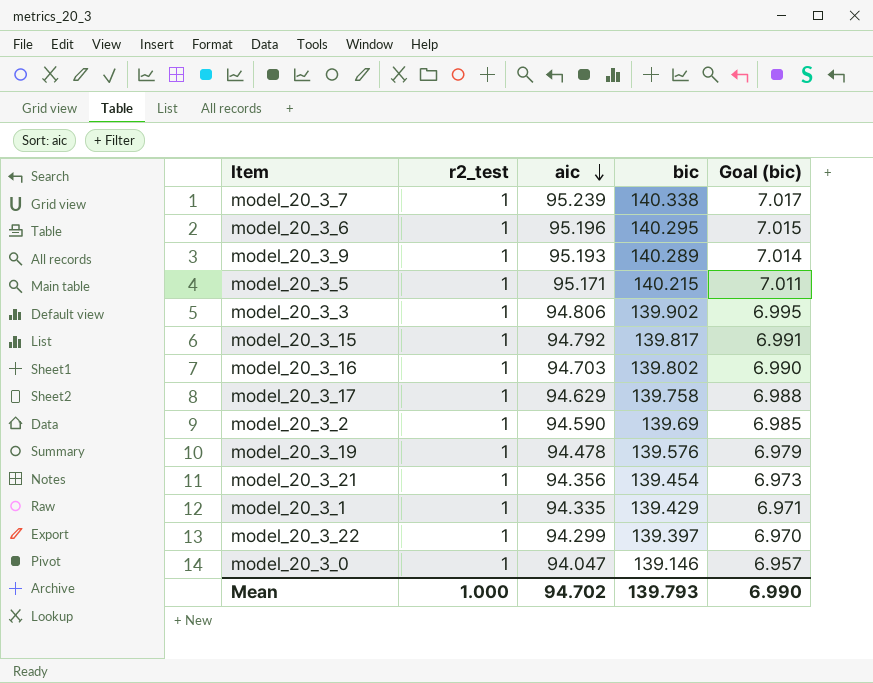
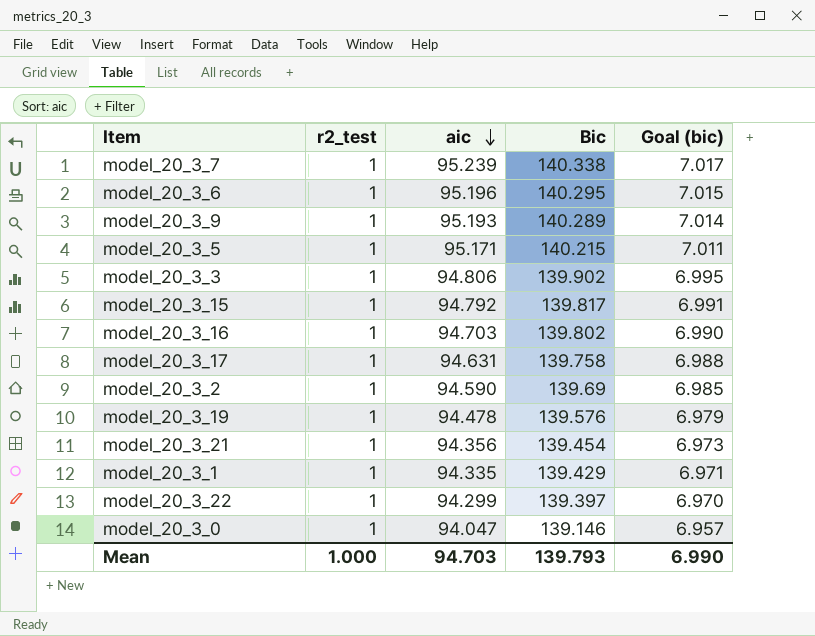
column name: bic -> Bic
model_20_3_17 | aic: 94.629 -> 94.631
Mean | aic: 94.702 -> 94.703

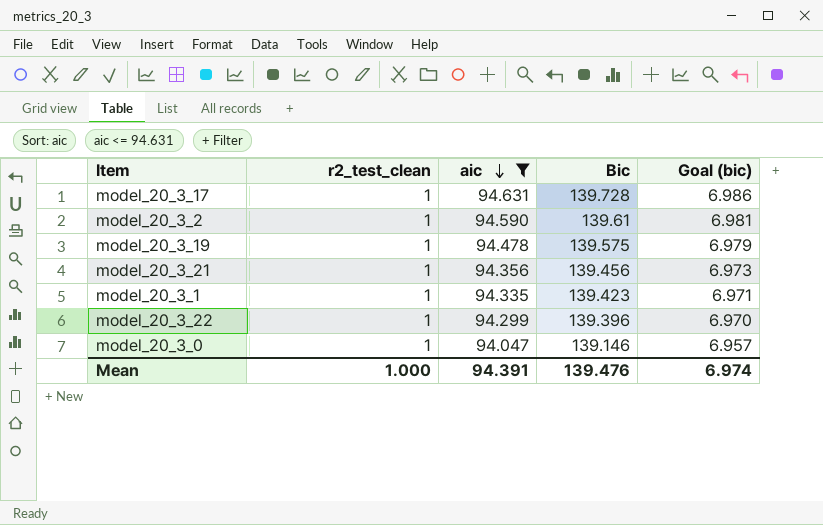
filter: none -> aic <= 94.631
column name: r2_test -> r2_test_clean
model_20_3_17 | Bic: 139.758 -> 139.728
model_20_3_17 | Goal (bic): 6.988 -> 6.986
model_20_3_2 | Bic: 139.69 -> 139.61
model_20_3_2 | Goal (bic): 6.985 -> 6.981
model_20_3_19 | Bic: 139.576 -> 139.575
model_20_3_21 | Bic: 139.454 -> 139.456
model_20_3_1 | Bic: 139.429 -> 139.423
model_20_3_22 | Bic: 139.397 -> 139.396
Mean | aic: 94.703 -> 94.391
Mean | Bic: 139.793 -> 139.476
Mean | Goal (bic): 6.990 -> 6.974

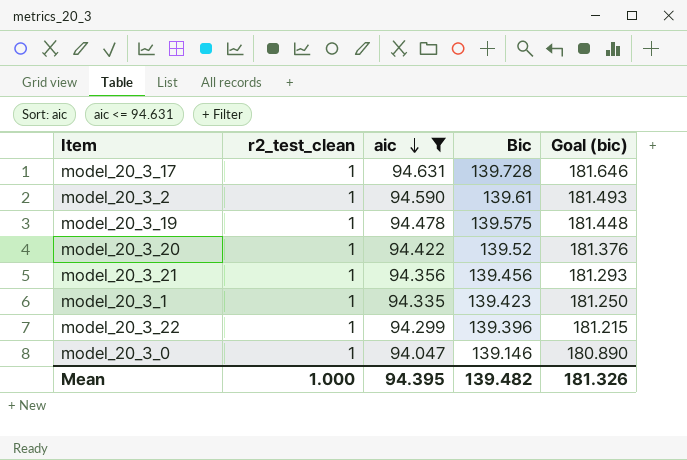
column Goal (bic) | formula: [Bic] * 0.05 -> [Bic] * 1.3
row model_20_3_20: none -> 1 | 94.422 | 139.52 | 181.376
Mean | aic: 94.391 -> 94.395
Mean | Bic: 139.476 -> 139.482
Mean | Goal (bic): 6.974 -> 181.326

